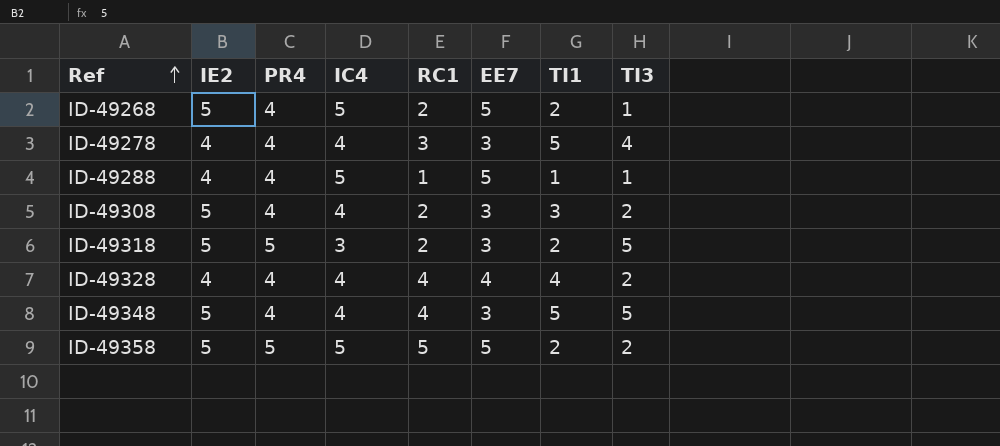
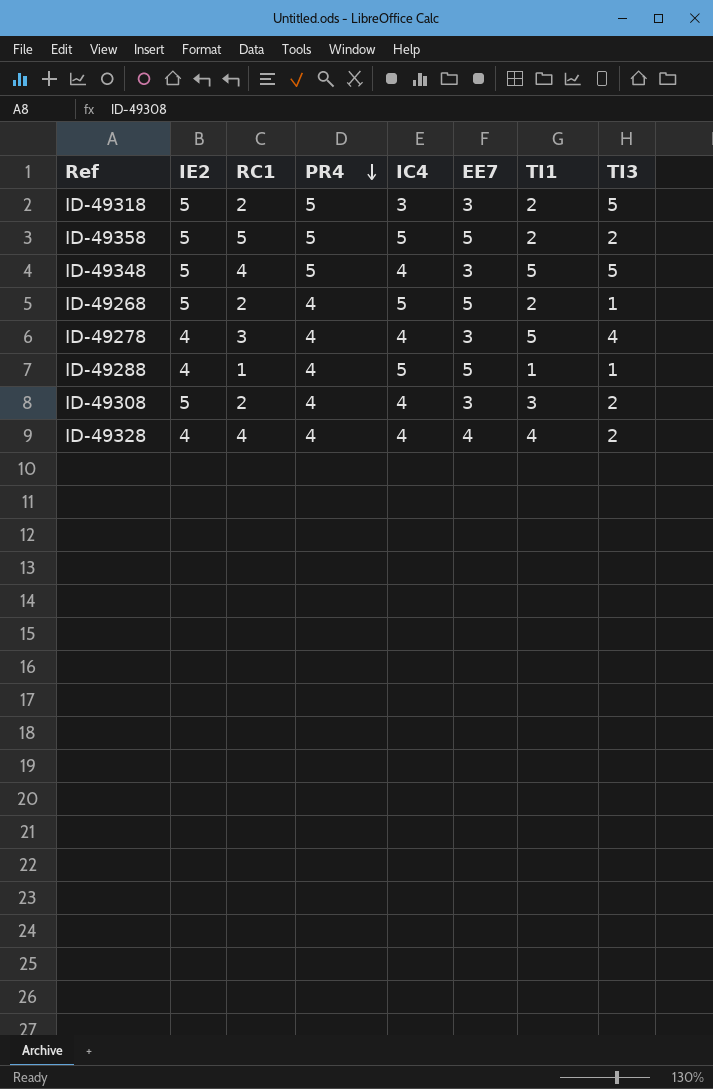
row order: Ref ascending -> PR4 descending
column RC1 | position: 5 -> 3
ID-49348 | PR4: 4 -> 5

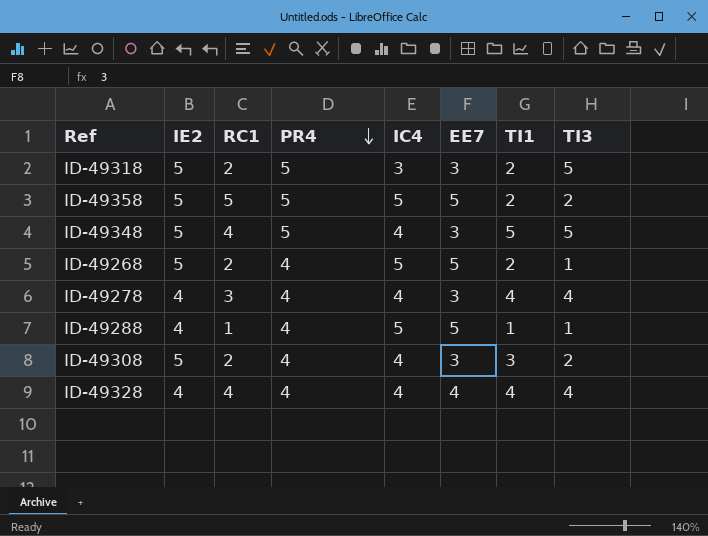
ID-49278 | TI1: 5 -> 4
ID-49328 | TI3: 2 -> 4

